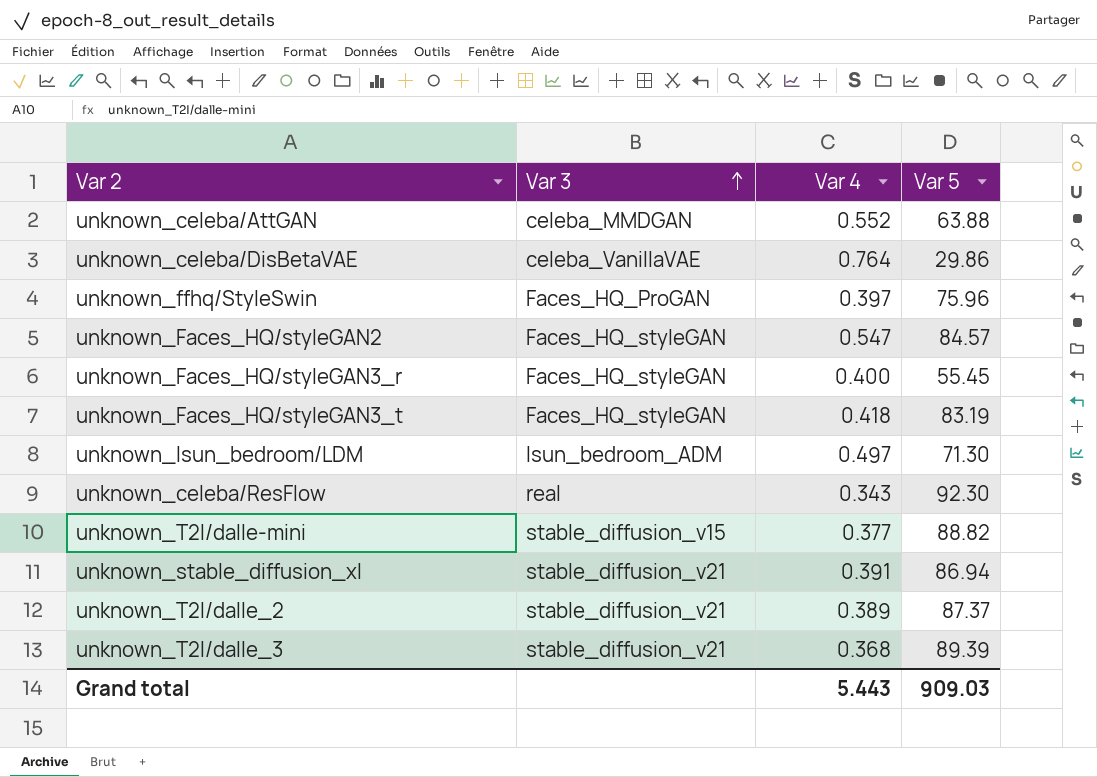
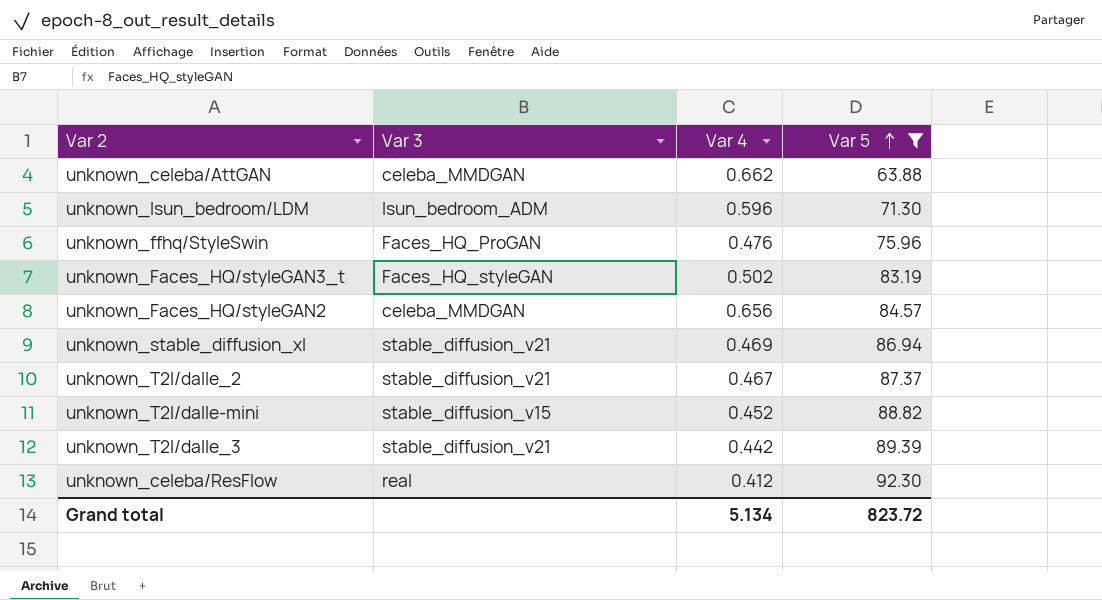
filter: none -> Var 5 >= 63.88
row order: Var 3 ascending -> Var 5 ascending
unknown_celeba/AttGAN | Var 4: 0.552 -> 0.662
unknown_lsun_bedroom/LDM | Var 4: 0.497 -> 0.596
unknown_ffhq/StyleSwin | Var 4: 0.397 -> 0.476
unknown_Faces_HQ/styleGAN3_t | Var 4: 0.418 -> 0.502
unknown_Faces_HQ/styleGAN2 | Var 3: Faces_HQ_styleGAN -> celeba_MMDGAN
unknown_Faces_HQ/styleGAN2 | Var 4: 0.547 -> 0.656
unknown_stable_diffusion_xl | Var 4: 0.391 -> 0.469
unknown_T2I/dalle_2 | Var 4: 0.389 -> 0.467
unknown_T2I/dalle-mini | Var 4: 0.377 -> 0.452
unknown_T2I/dalle_3 | Var 4: 0.368 -> 0.442
unknown_celeba/ResFlow | Var 4: 0.343 -> 0.412
Grand total | Var 4: 5.443 -> 5.134
Grand total | Var 5: 909.03 -> 823.72

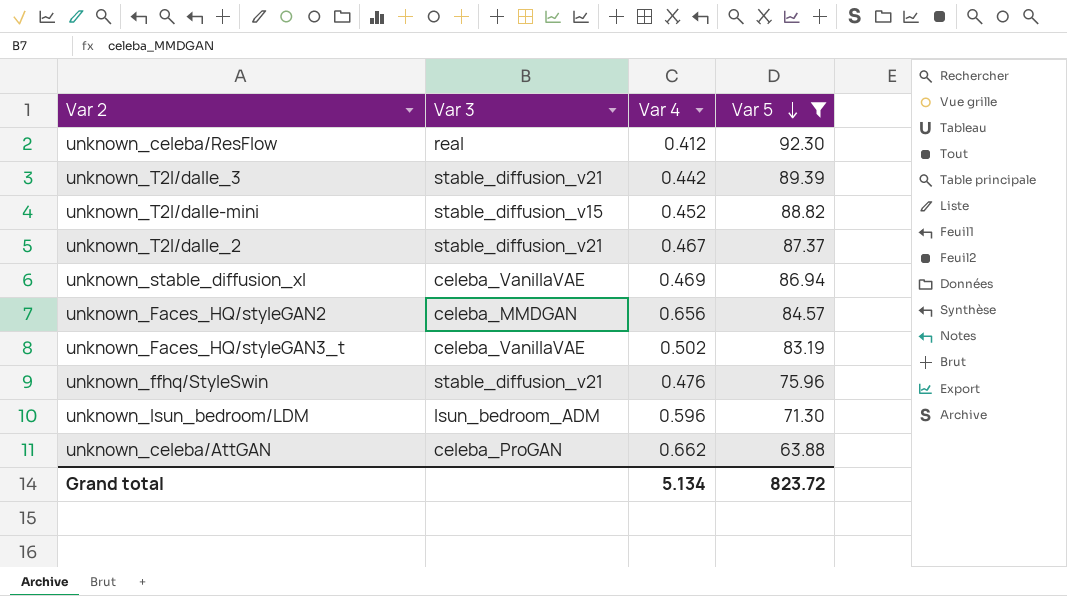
row order: Var 5 ascending -> Var 5 descending
unknown_stable_diffusion_xl | Var 3: stable_diffusion_v21 -> celeba_VanillaVAE
unknown_Faces_HQ/styleGAN3_t | Var 3: Faces_HQ_styleGAN -> celeba_VanillaVAE
unknown_ffhq/StyleSwin | Var 3: Faces_HQ_ProGAN -> stable_diffusion_v21
unknown_celeba/AttGAN | Var 3: celeba_MMDGAN -> celeba_ProGAN

